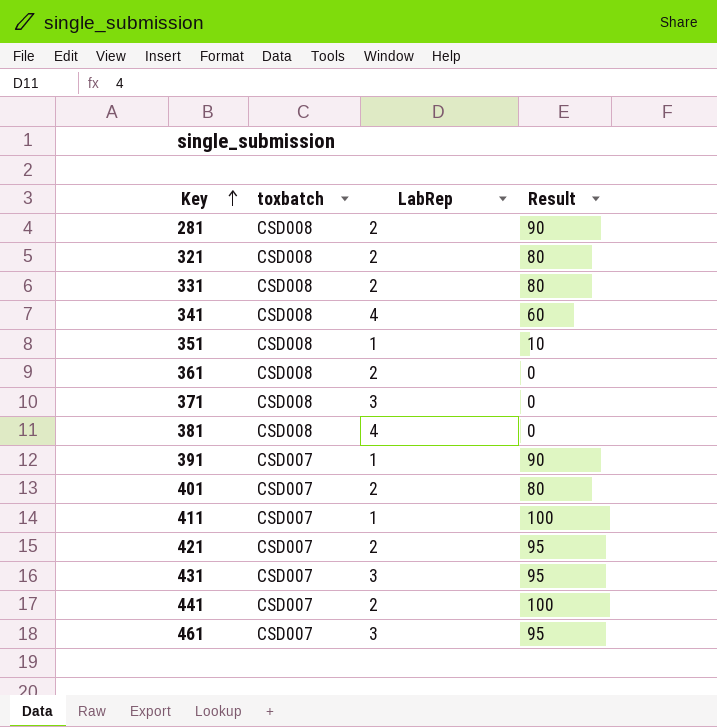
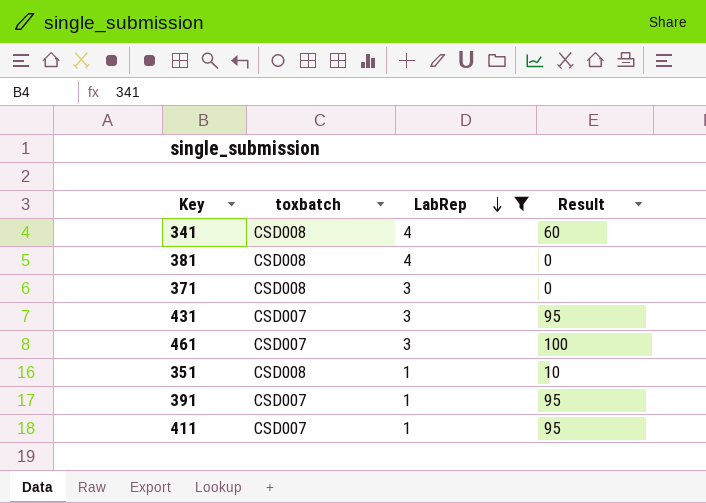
filter: none -> LabRep != 2
row order: Key ascending -> LabRep descending
461 | Result: 95 -> 100
391 | Result: 90 -> 95
411 | Result: 100 -> 95

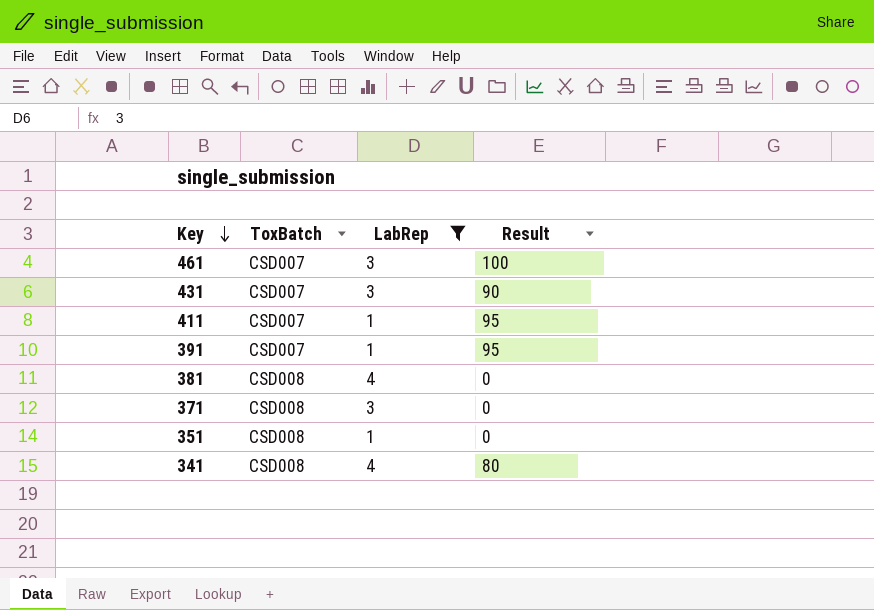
row order: LabRep descending -> Key descending
column name: toxbatch -> ToxBatch
431 | Result: 95 -> 90
351 | Result: 10 -> 0
341 | Result: 60 -> 80

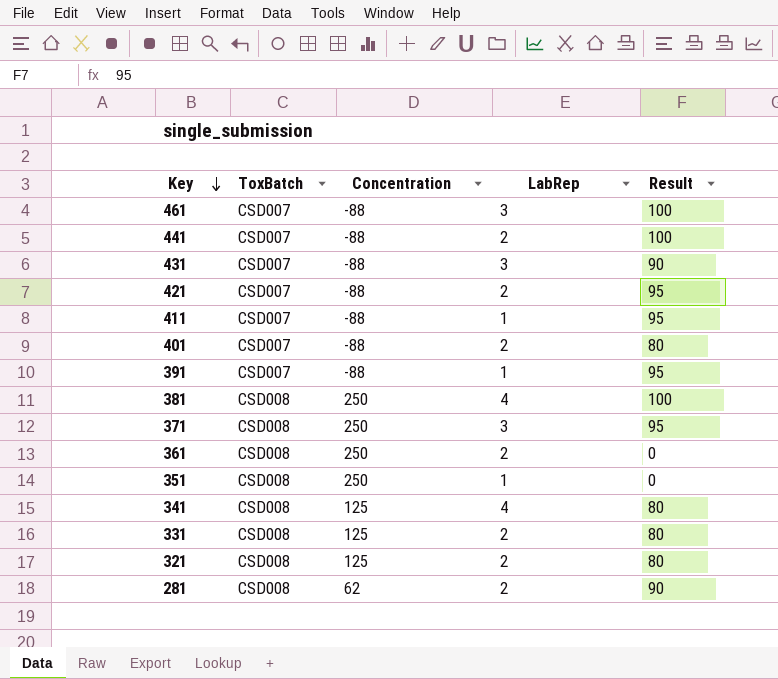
filter: LabRep != 2 -> none
column Concentration | position: none -> 3
381 | Result: 0 -> 100
371 | Result: 0 -> 95

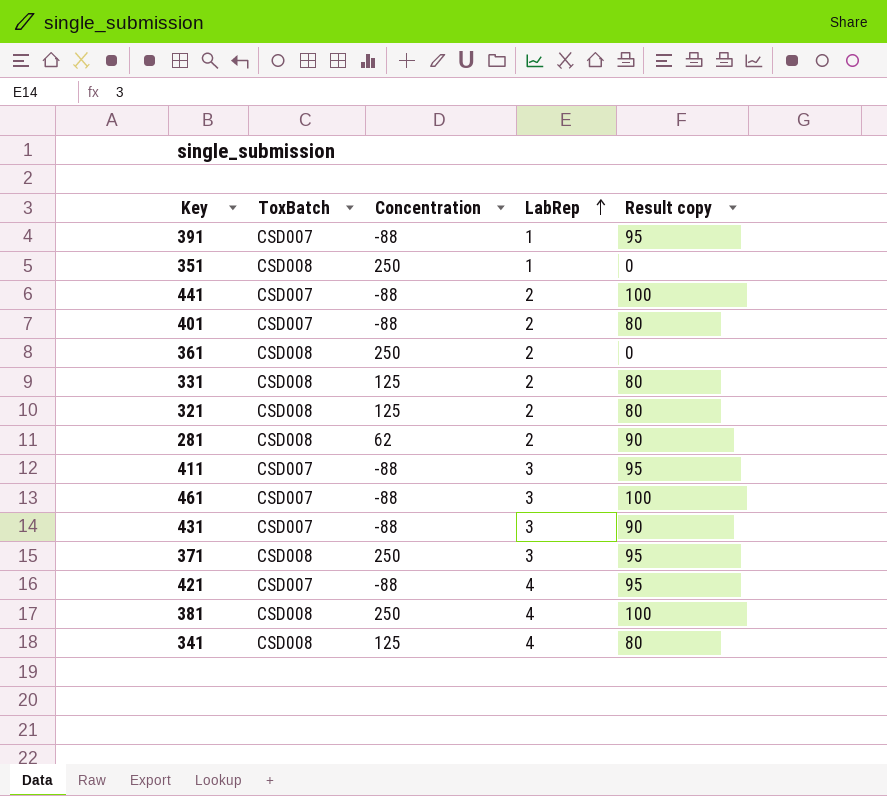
row order: Key descending -> LabRep ascending
column name: Result -> Result copy
411 | LabRep: 1 -> 3
421 | LabRep: 2 -> 4

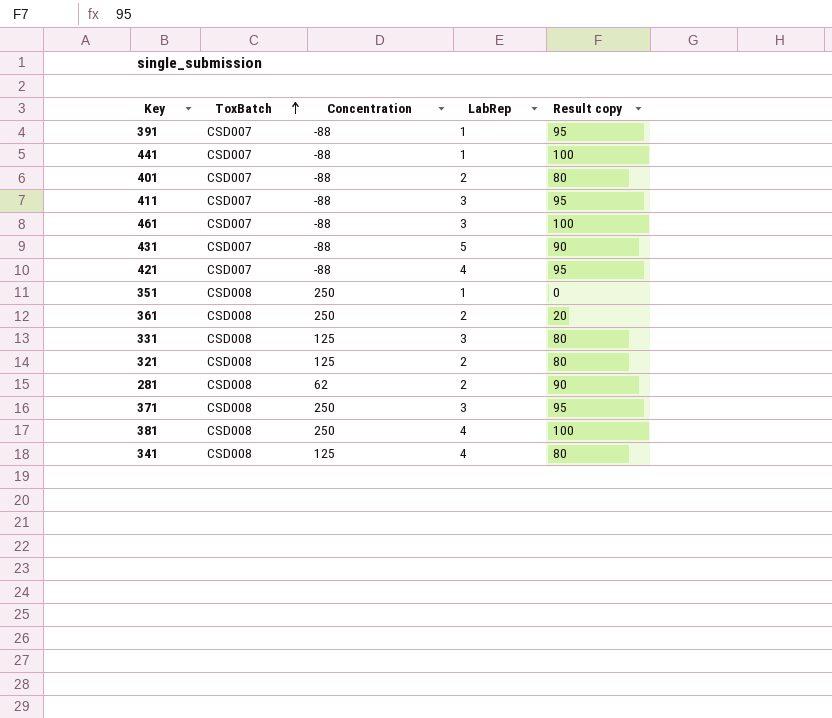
row order: LabRep ascending -> ToxBatch ascending
441 | LabRep: 2 -> 1
431 | LabRep: 3 -> 5
361 | Result copy: 0 -> 20
331 | LabRep: 2 -> 3

